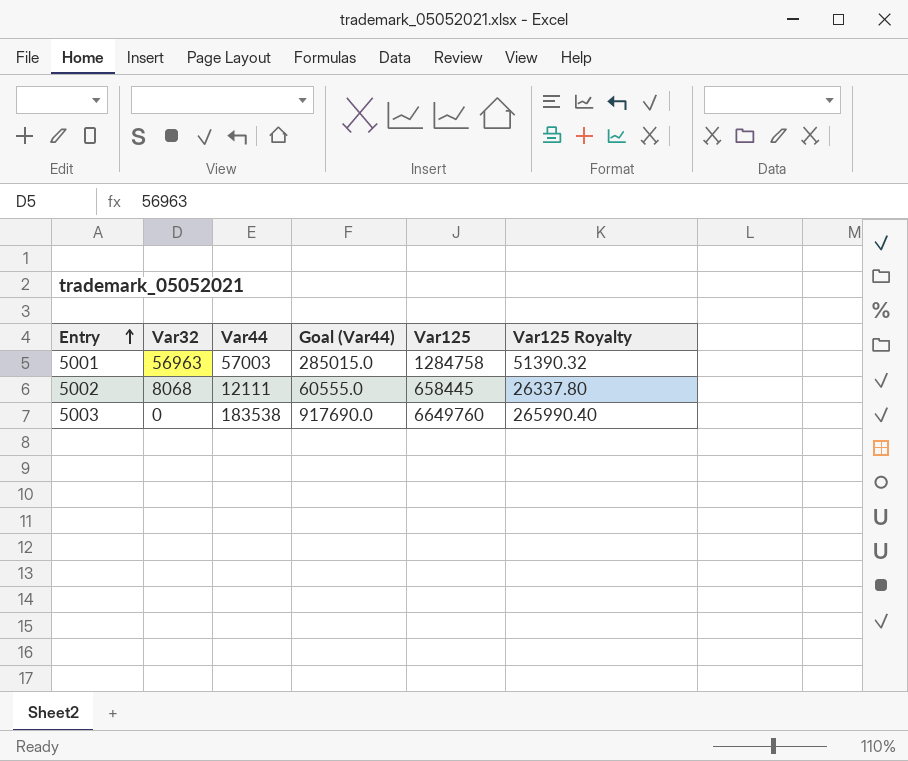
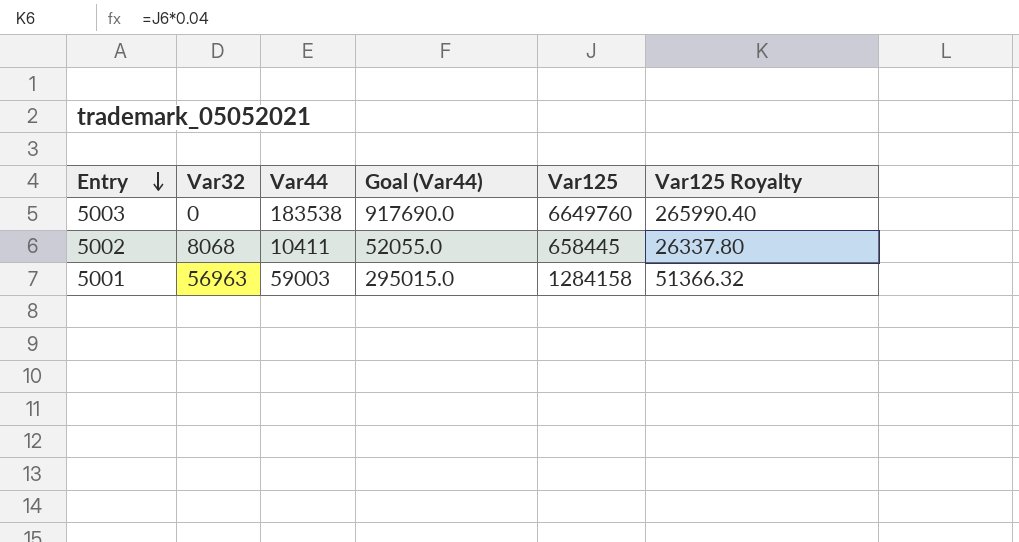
row order: Entry ascending -> Entry descending
5002 | Var44: 12111 -> 10411
5002 | Goal (Var44): 60555.0 -> 52055.0
5001 | Var44: 57003 -> 59003
5001 | Goal (Var44): 285015.0 -> 295015.0
5001 | Var125: 1284758 -> 1284158
5001 | Var125 Royalty: 51390.32 -> 51366.32

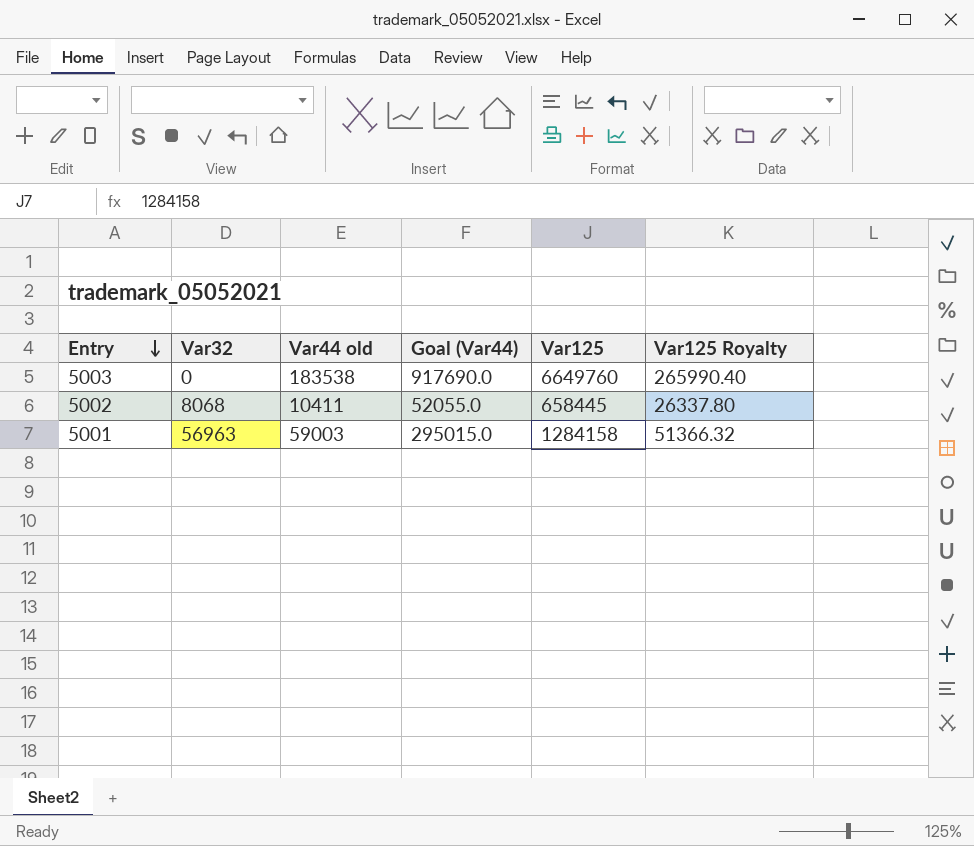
column name: Var44 -> Var44 old

